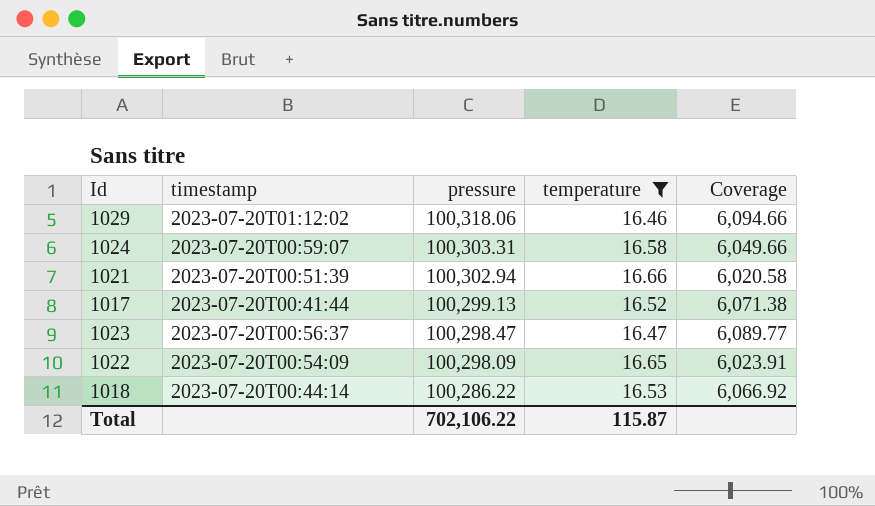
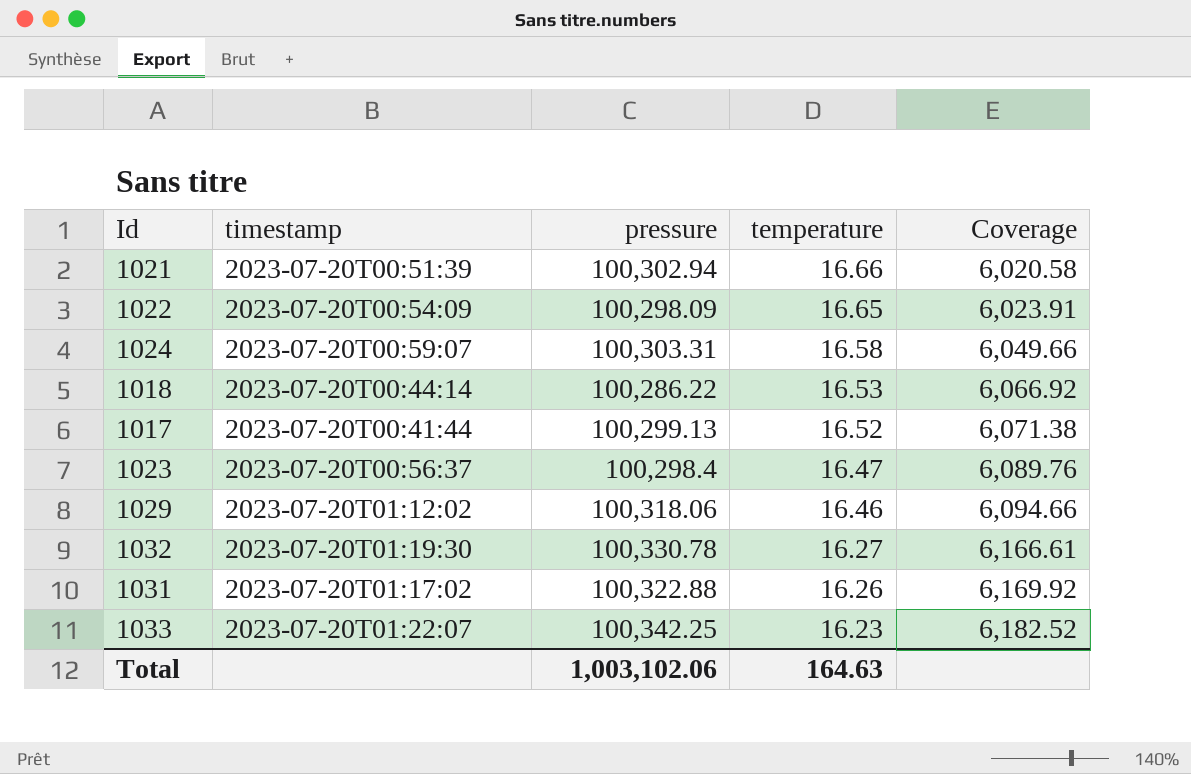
filter: temperature >= 16.46 -> none
row order: pressure descending -> temperature descending
1023 | pressure: 100,298.47 -> 100,298.4
1023 | Coverage: 6,089.77 -> 6,089.76
Total | pressure: 702,106.22 -> 1,003,102.06
Total | temperature: 115.87 -> 164.63

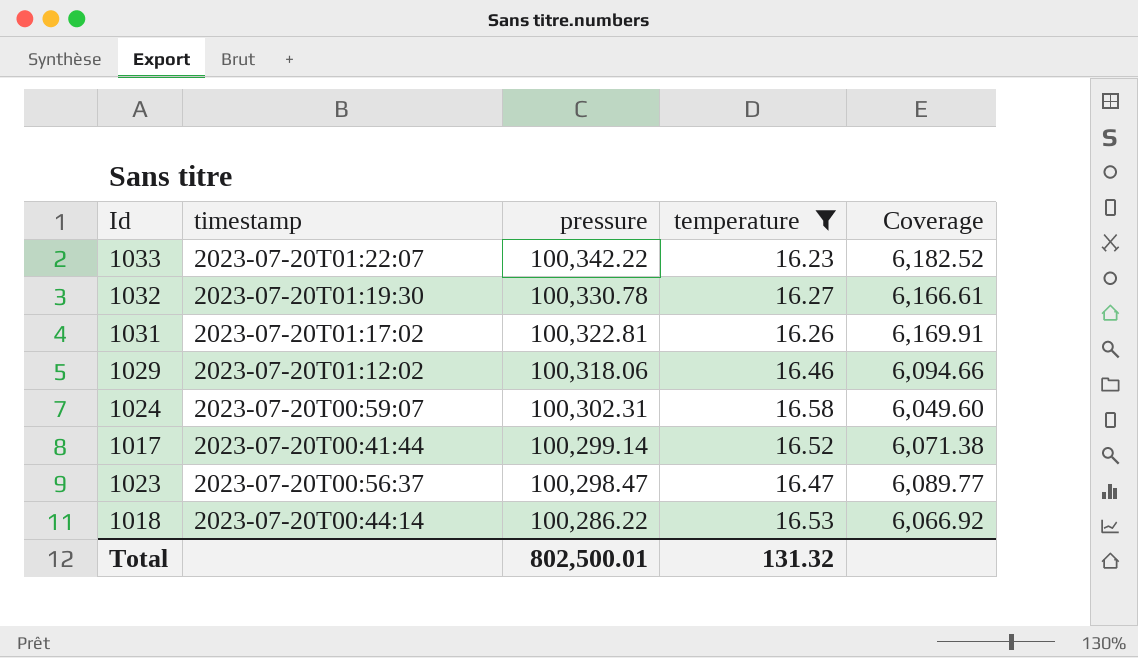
filter: none -> temperature <= 16.58
row order: temperature descending -> pressure descending
1033 | pressure: 100,342.25 -> 100,342.22
1031 | pressure: 100,322.88 -> 100,322.81
1031 | Coverage: 6,169.92 -> 6,169.91
1024 | pressure: 100,303.31 -> 100,302.31
1024 | Coverage: 6,049.66 -> 6,049.60
1017 | pressure: 100,299.13 -> 100,299.14
1023 | pressure: 100,298.4 -> 100,298.47
1023 | Coverage: 6,089.76 -> 6,089.77
Total | pressure: 1,003,102.06 -> 802,500.01
Total | temperature: 164.63 -> 131.32

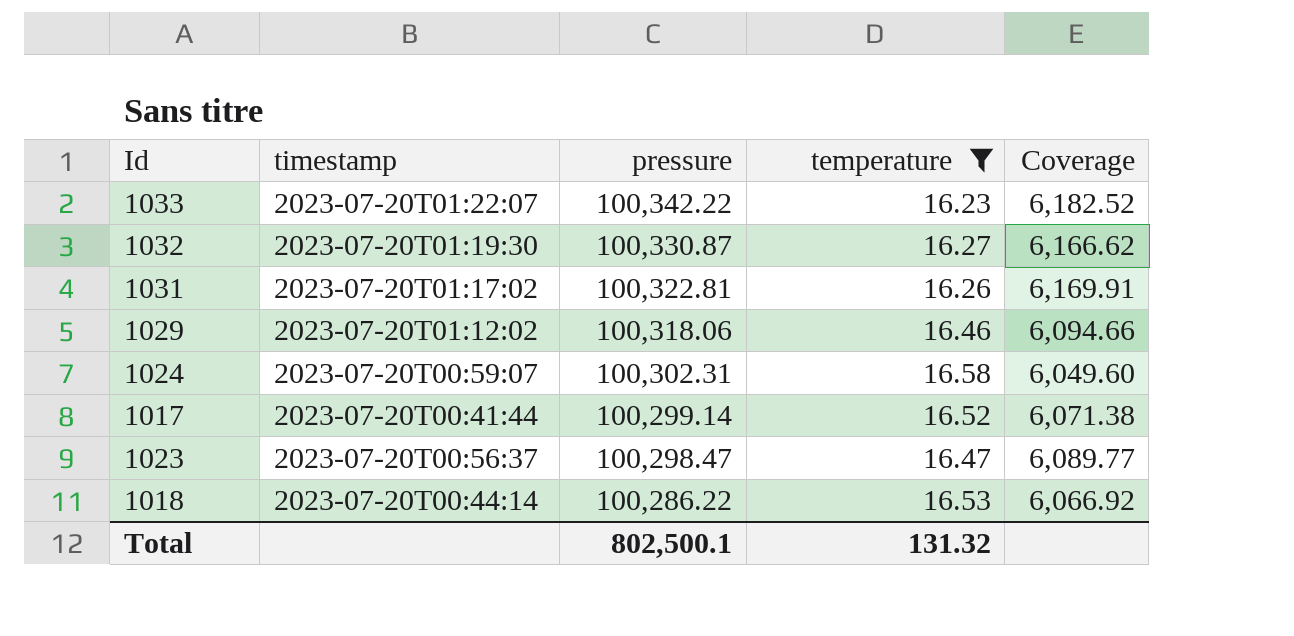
1032 | pressure: 100,330.78 -> 100,330.87
1032 | Coverage: 6,166.61 -> 6,166.62
Total | pressure: 802,500.01 -> 802,500.1

